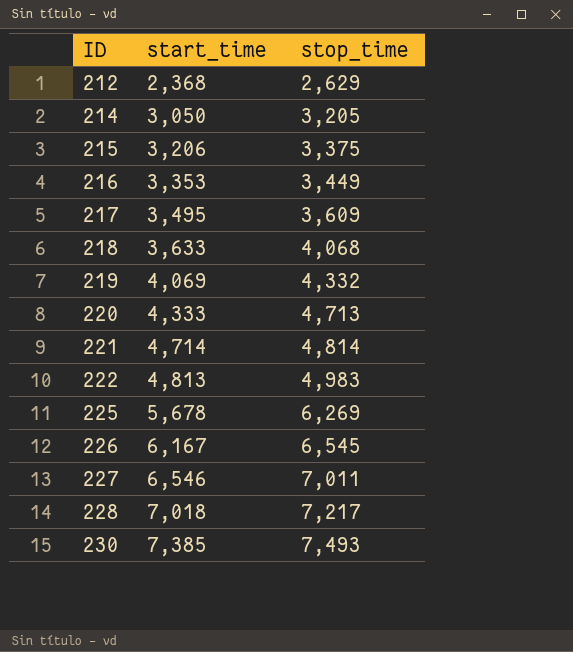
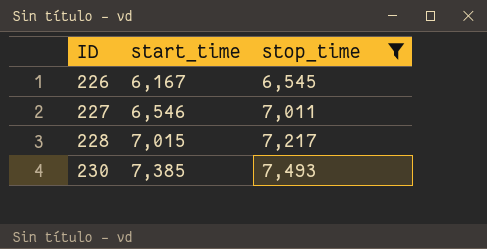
filter: none -> stop_time >= 6,545
228 | start_time: 7,018 -> 7,015

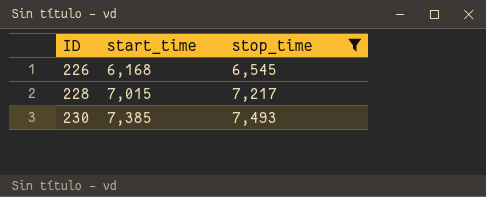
row 227: 6,546 | 7,011 -> none
226 | start_time: 6,167 -> 6,168

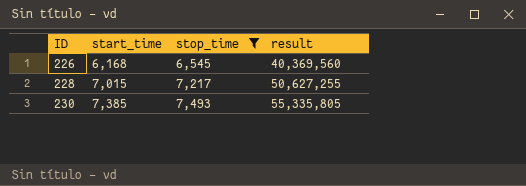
column result | formula: none -> [start_time] * [stop_time]

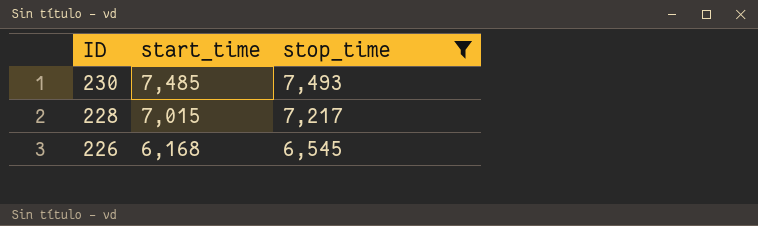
row order: ID ascending -> ID descending
column result | formula: [start_time] * [stop_time] -> none
230 | start_time: 7,385 -> 7,485

